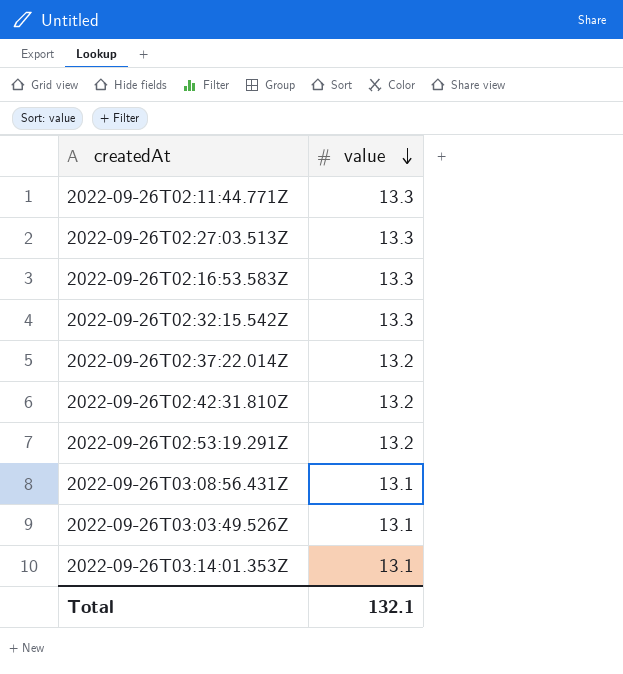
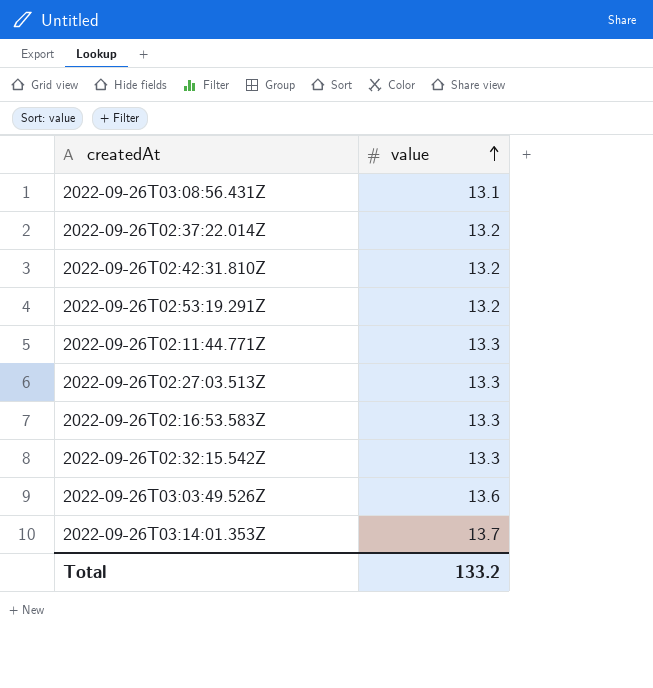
row order: value descending -> value ascending
2022-09-26T03:03:49.526Z | value: 13.1 -> 13.6
2022-09-26T03:14:01.353Z | value: 13.1 -> 13.7
Total | value: 132.1 -> 133.2

